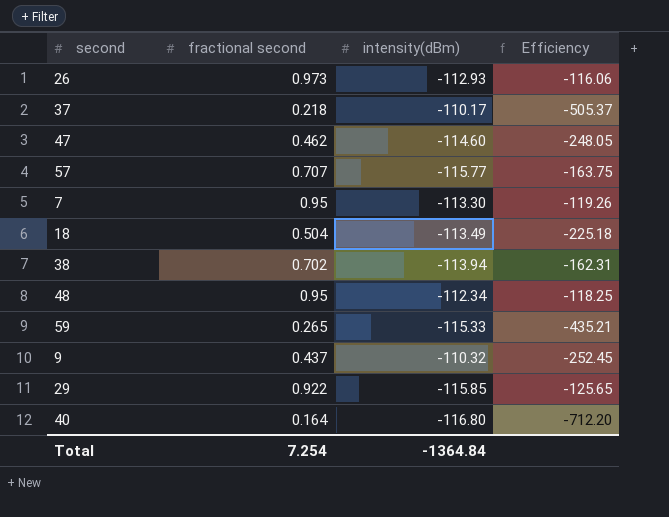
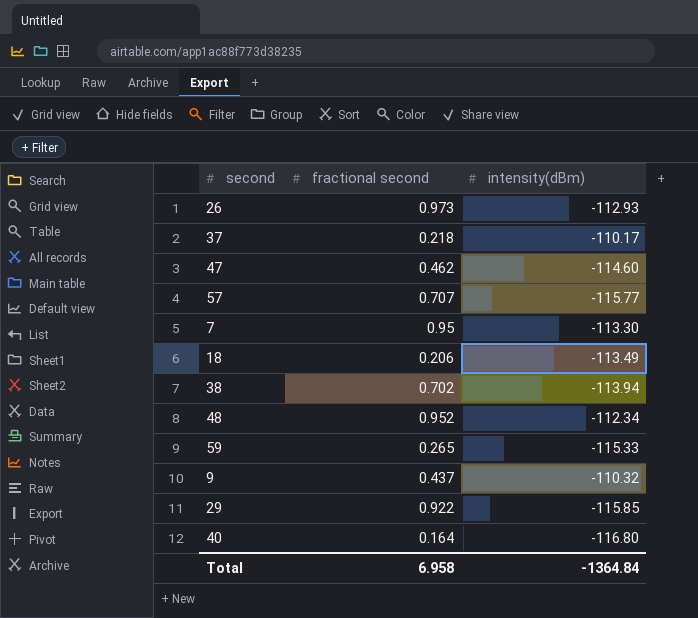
column Efficiency | formula: [intensity(dBm)] / [fractional second] -> none
18 | fractional second: 0.504 -> 0.206
48 | fractional second: 0.95 -> 0.952
Total | fractional second: 7.254 -> 6.958

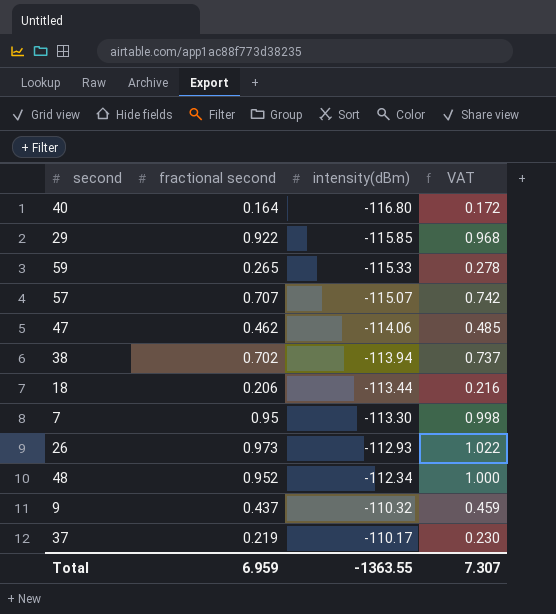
row order: none -> intensity(dBm) ascending
column VAT | formula: none -> [fractional second] * 1.05
57 | intensity(dBm): -115.77 -> -115.07
47 | intensity(dBm): -114.60 -> -114.06
18 | intensity(dBm): -113.49 -> -113.44
37 | fractional second: 0.218 -> 0.219
Total | fractional second: 6.958 -> 6.959
Total | intensity(dBm): -1364.84 -> -1363.55

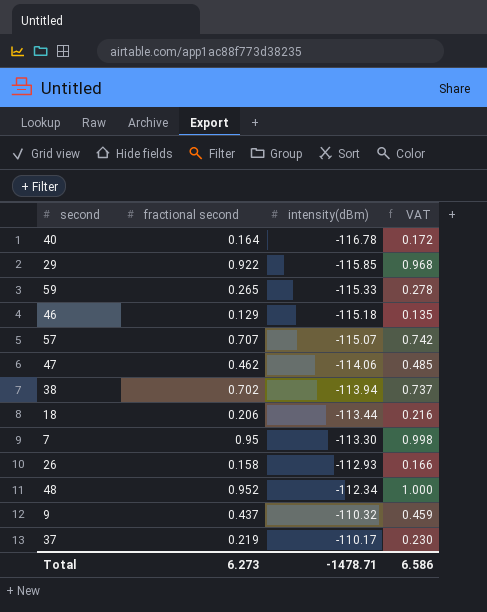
40 | intensity(dBm): -116.80 -> -116.78
row 46: none -> 0.129 | -115.18 | 0.135
26 | fractional second: 0.973 -> 0.158
26 | VAT: 1.022 -> 0.166
Total | fractional second: 6.959 -> 6.273
Total | intensity(dBm): -1363.55 -> -1478.71
Total | VAT: 7.307 -> 6.586

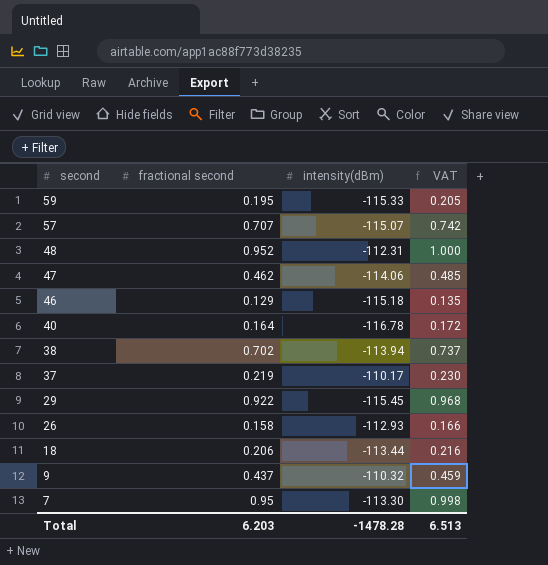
row order: intensity(dBm) ascending -> second descending
59 | fractional second: 0.265 -> 0.195
59 | VAT: 0.278 -> 0.205
48 | intensity(dBm): -112.34 -> -112.31
29 | intensity(dBm): -115.85 -> -115.45
Total | fractional second: 6.273 -> 6.203
Total | intensity(dBm): -1478.71 -> -1478.28
Total | VAT: 6.586 -> 6.513

